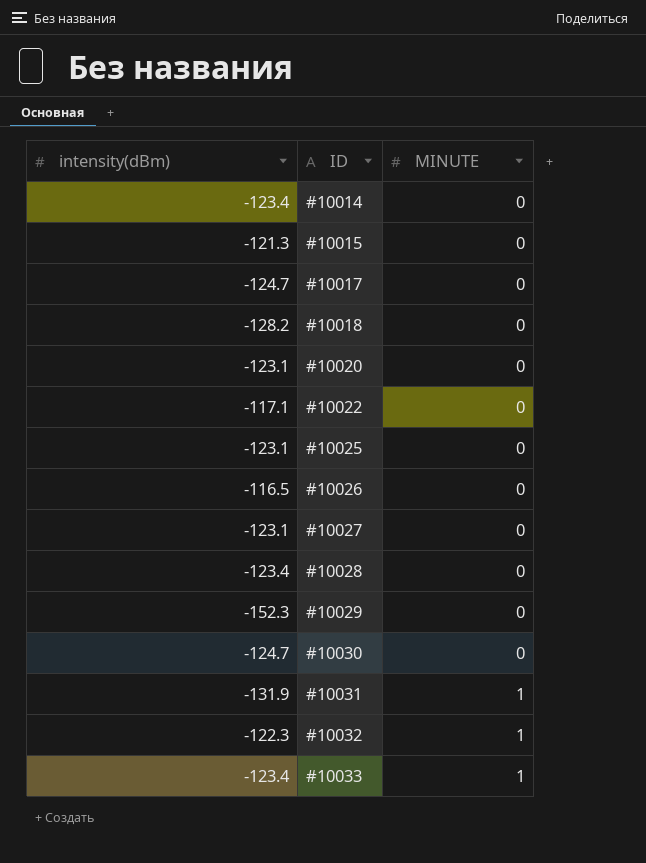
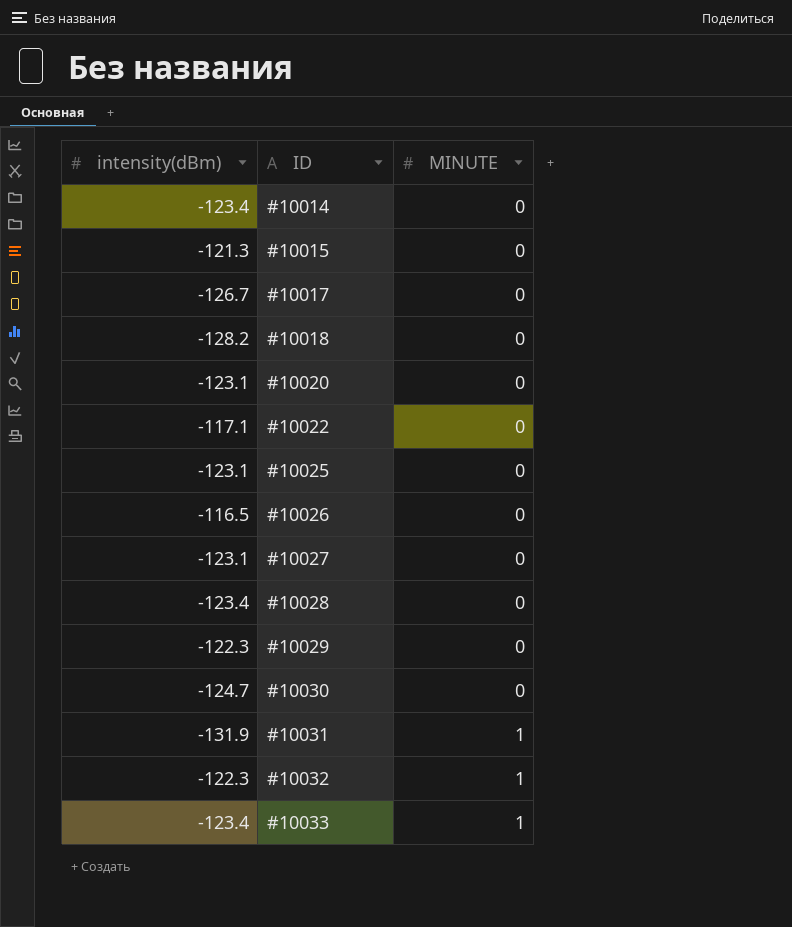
#10017 | intensity(dBm): -124.7 -> -126.7
#10029 | intensity(dBm): -152.3 -> -122.3

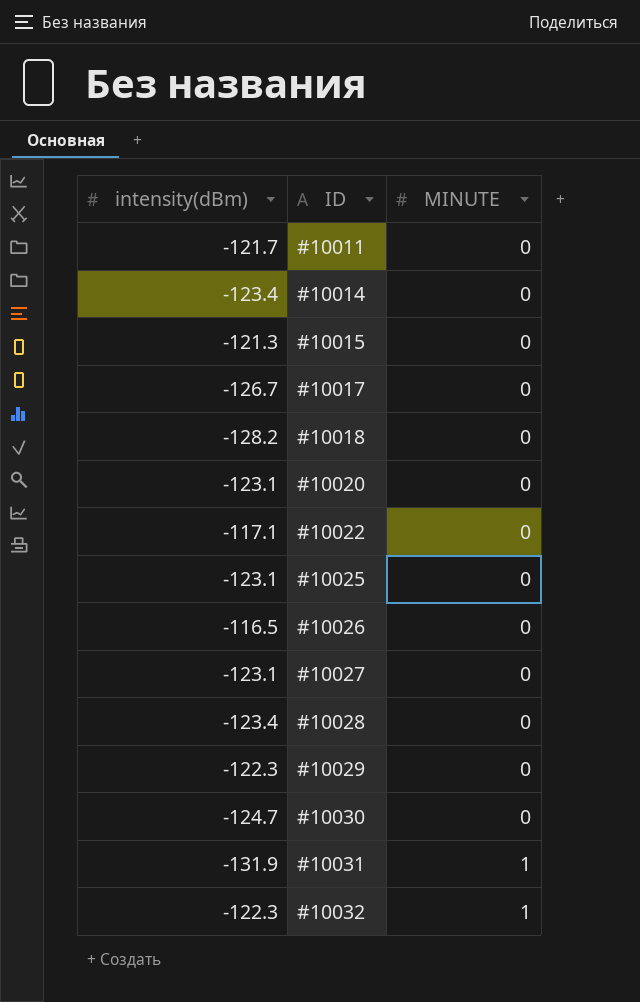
row #10033: -123.4 | 1 -> none
row #10011: none -> -121.7 | 0

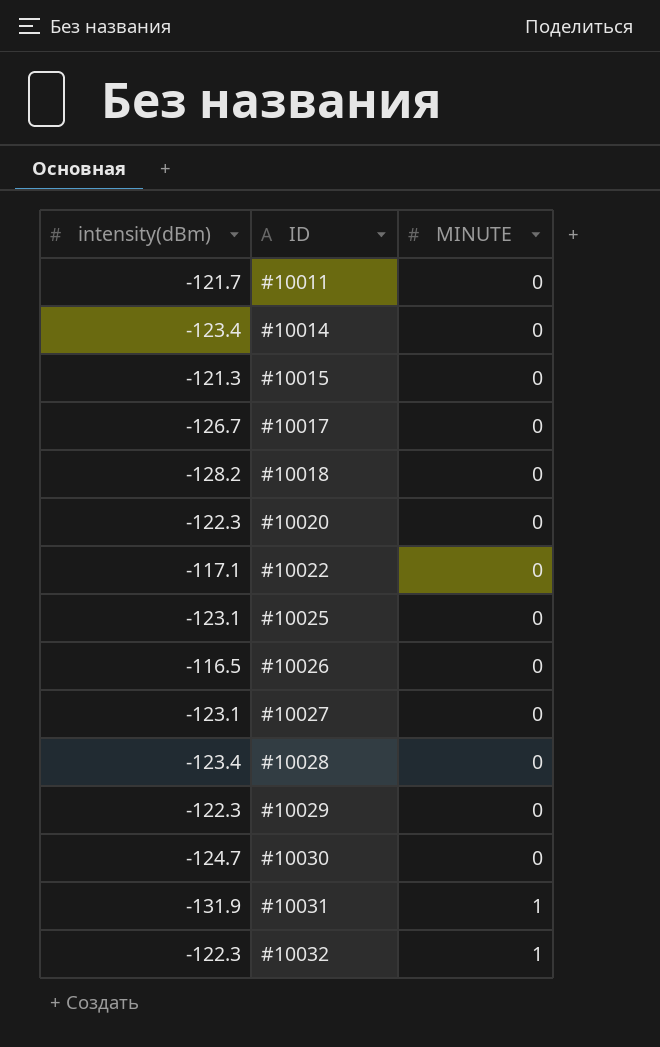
#10020 | intensity(dBm): -123.1 -> -122.3

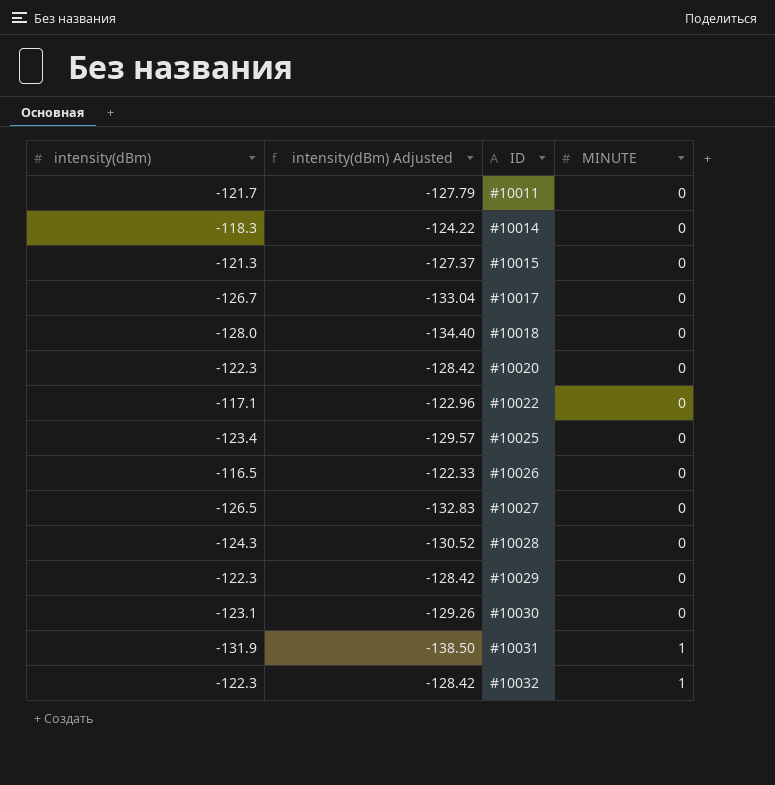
column intensity(dBm) Adjusted | formula: none -> [intensity(dBm)] * 1.05
#10014 | intensity(dBm): -123.4 -> -118.3
#10018 | intensity(dBm): -128.2 -> -128.0
#10025 | intensity(dBm): -123.1 -> -123.4
#10027 | intensity(dBm): -123.1 -> -126.5
#10028 | intensity(dBm): -123.4 -> -124.3
#10030 | intensity(dBm): -124.7 -> -123.1

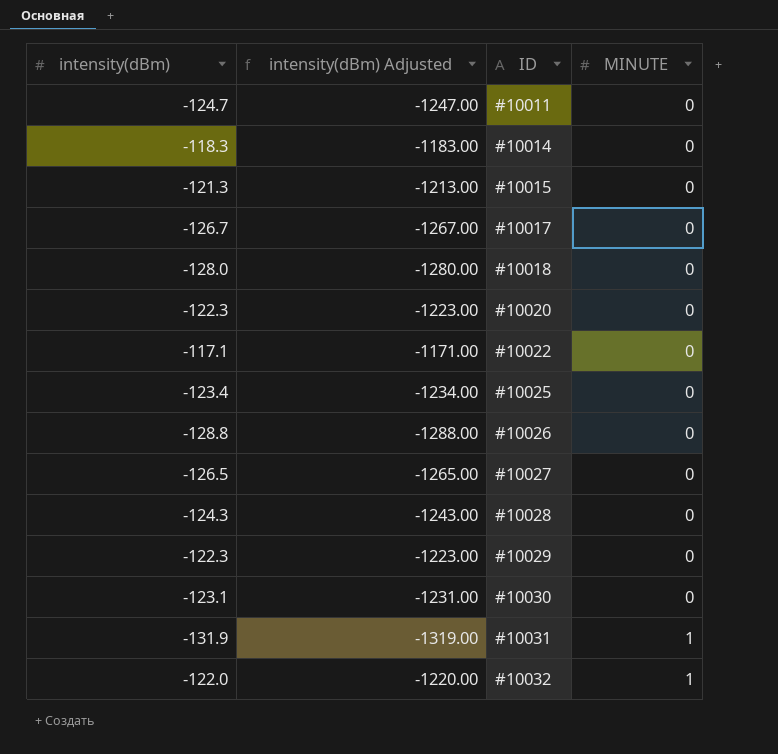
column intensity(dBm) Adjusted | formula: [intensity(dBm)] * 1.05 -> [intensity(dBm)] * 10
#10011 | intensity(dBm): -121.7 -> -124.7
#10026 | intensity(dBm): -116.5 -> -128.8
#10032 | intensity(dBm): -122.3 -> -122.0

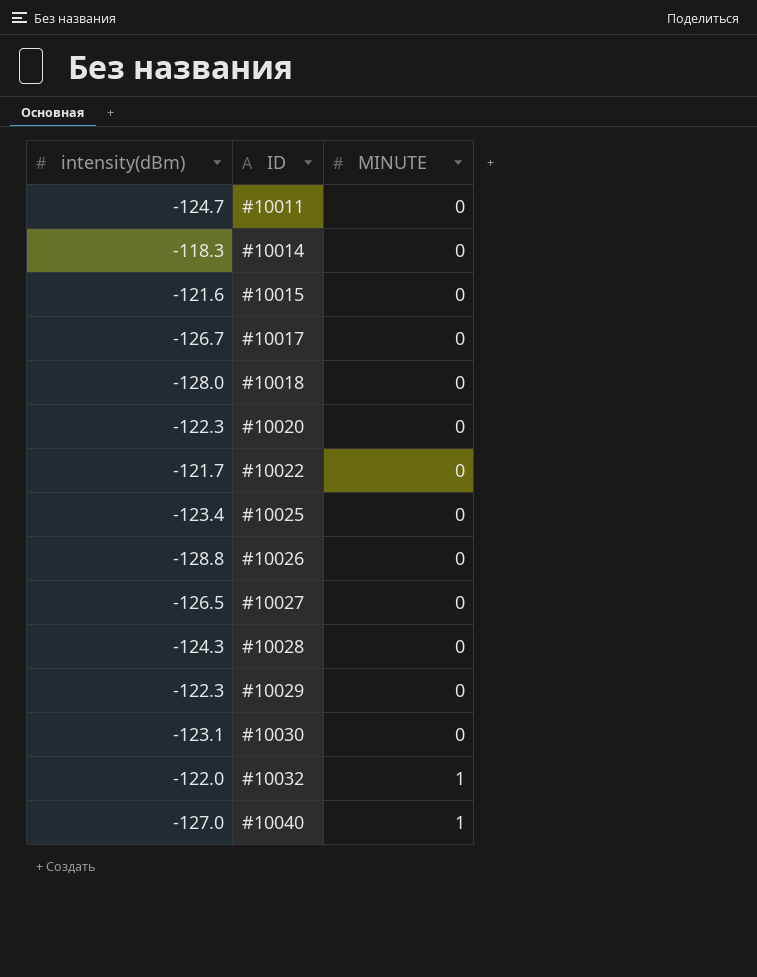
column intensity(dBm) Adjusted | formula: [intensity(dBm)] * 10 -> none
row #10031: -131.9 | -1319.00 | 1 -> none
#10015 | intensity(dBm): -121.3 -> -121.6
#10022 | intensity(dBm): -117.1 -> -121.7
row #10040: none -> -127.0 | 1

